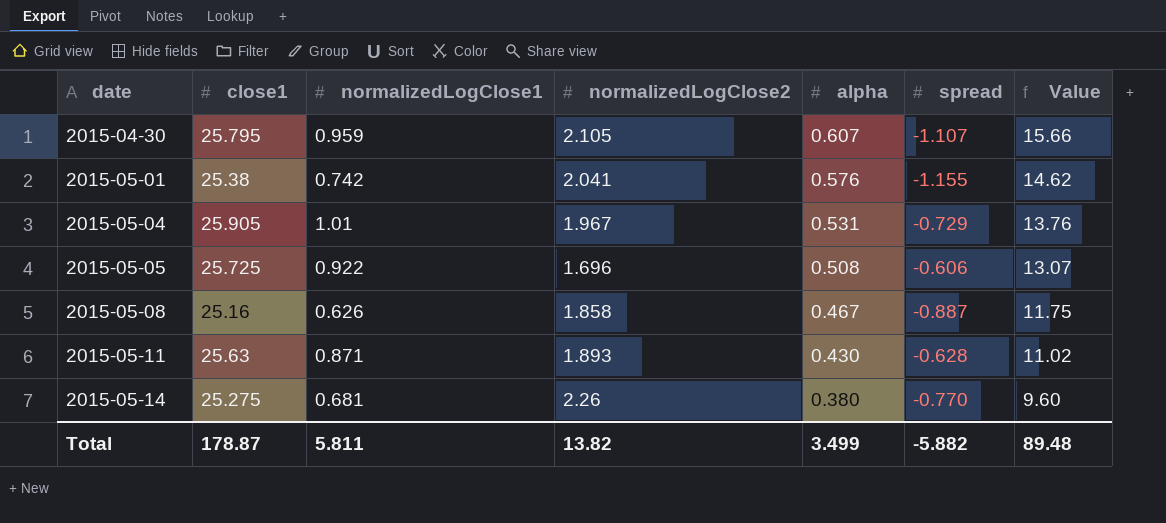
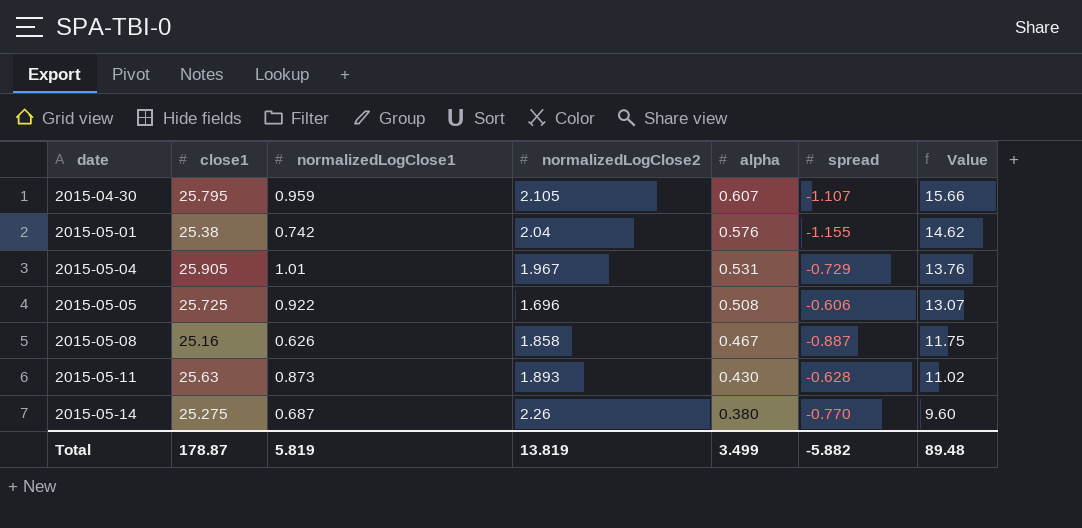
2015-05-01 | normalizedLogClose2: 2.041 -> 2.04
2015-05-11 | normalizedLogClose1: 0.871 -> 0.873
2015-05-14 | normalizedLogClose1: 0.681 -> 0.687
Total | normalizedLogClose1: 5.811 -> 5.819
Total | normalizedLogClose2: 13.82 -> 13.819

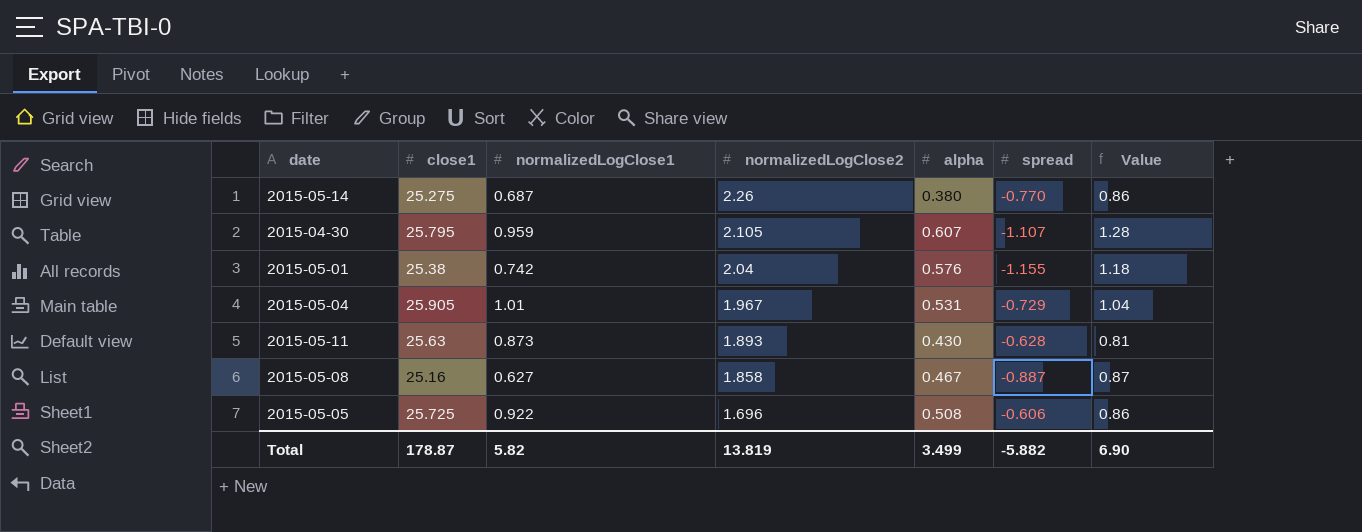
row order: date ascending -> normalizedLogClose2 descending
column Value | formula: [close1] * [alpha] -> [normalizedLogClose2] * [alpha]
2015-05-08 | normalizedLogClose1: 0.626 -> 0.627
Total | normalizedLogClose1: 5.819 -> 5.82
Total | Value: 89.48 -> 6.90

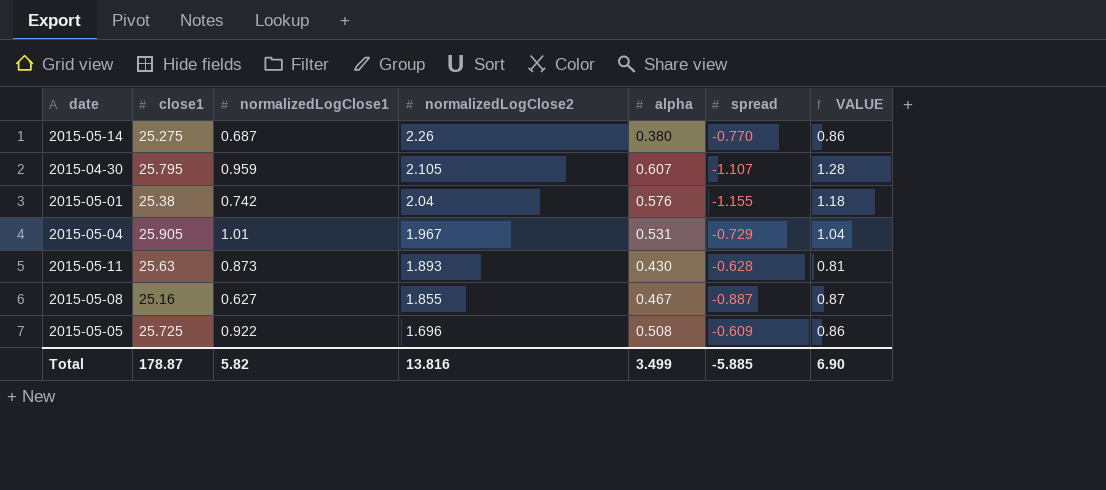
column name: Value -> VALUE
2015-05-08 | normalizedLogClose2: 1.858 -> 1.855
2015-05-05 | spread: -0.606 -> -0.609
Total | normalizedLogClose2: 13.819 -> 13.816
Total | spread: -5.882 -> -5.885

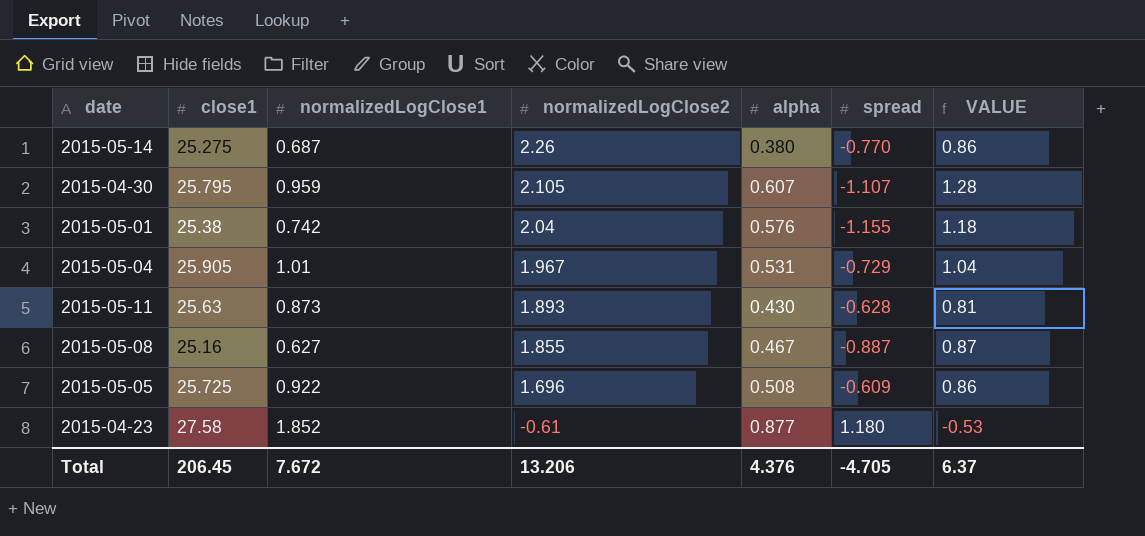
row 2015-04-23: none -> 27.58 | 1.852 | -0.61 | 0.877 | 1.180 | -0.53
Total | close1: 178.87 -> 206.45
Total | normalizedLogClose1: 5.82 -> 7.672
Total | normalizedLogClose2: 13.816 -> 13.206
Total | alpha: 3.499 -> 4.376
Total | spread: -5.885 -> -4.705
Total | VALUE: 6.90 -> 6.37

